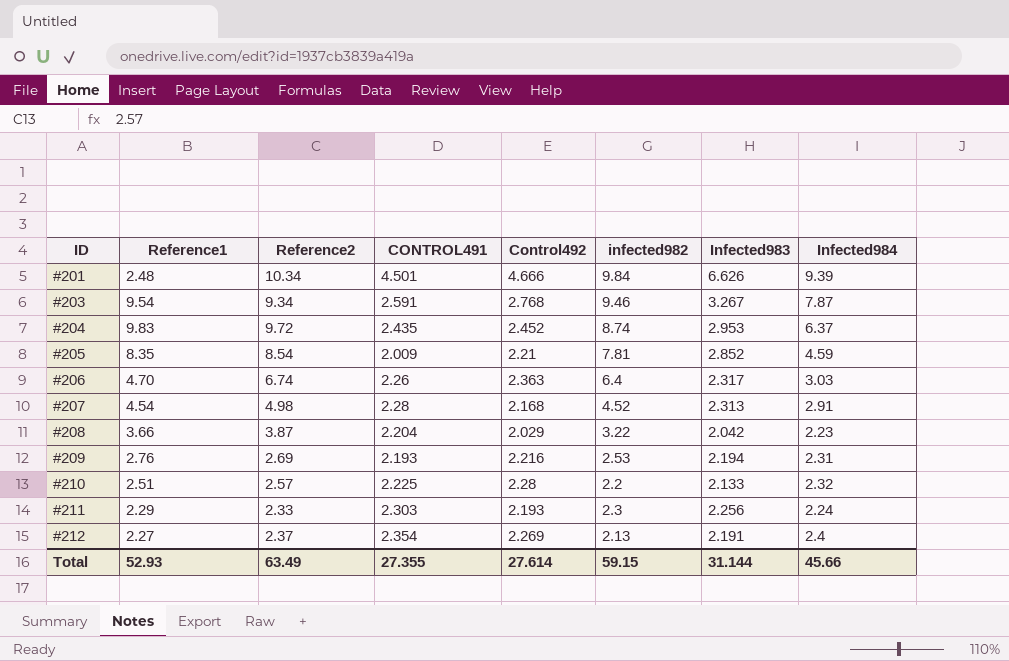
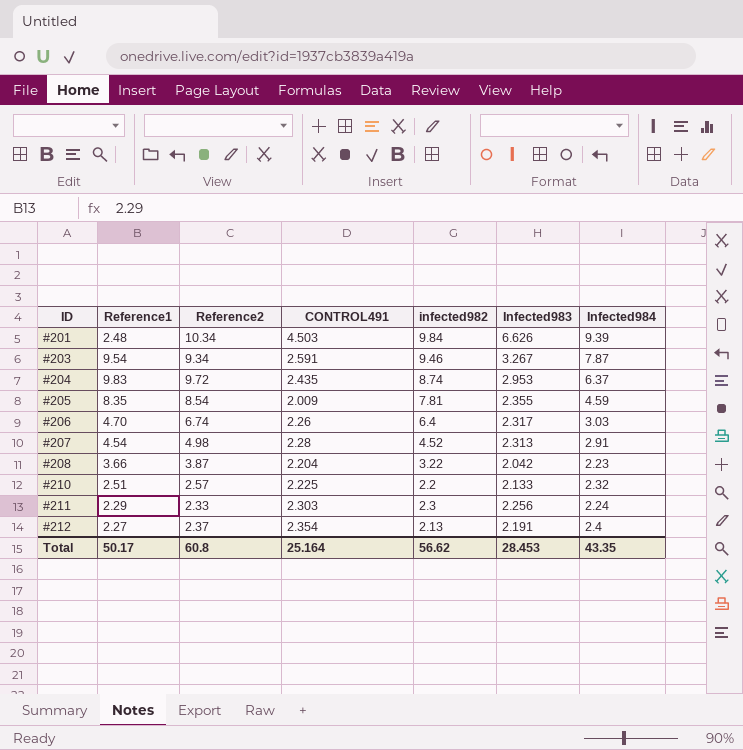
column Control492 | position: 5 -> none
row #209: 2.76 | 2.69 | 2.193 | 2.216 | 2.53 | 2.194 | 2.31 -> none
#201 | CONTROL491: 4.501 -> 4.503
#205 | Infected983: 2.852 -> 2.355
Total | Reference1: 52.93 -> 50.17
Total | Reference2: 63.49 -> 60.8
Total | CONTROL491: 27.355 -> 25.164
Total | infected982: 59.15 -> 56.62
Total | Infected983: 31.144 -> 28.453
Total | Infected984: 45.66 -> 43.35

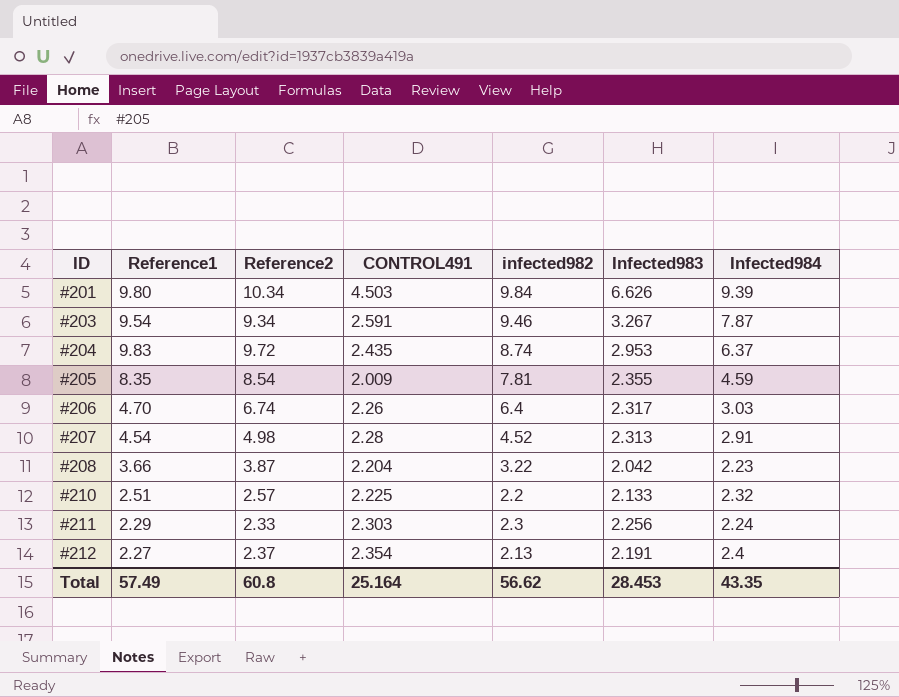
#201 | Reference1: 2.48 -> 9.80
Total | Reference1: 50.17 -> 57.49

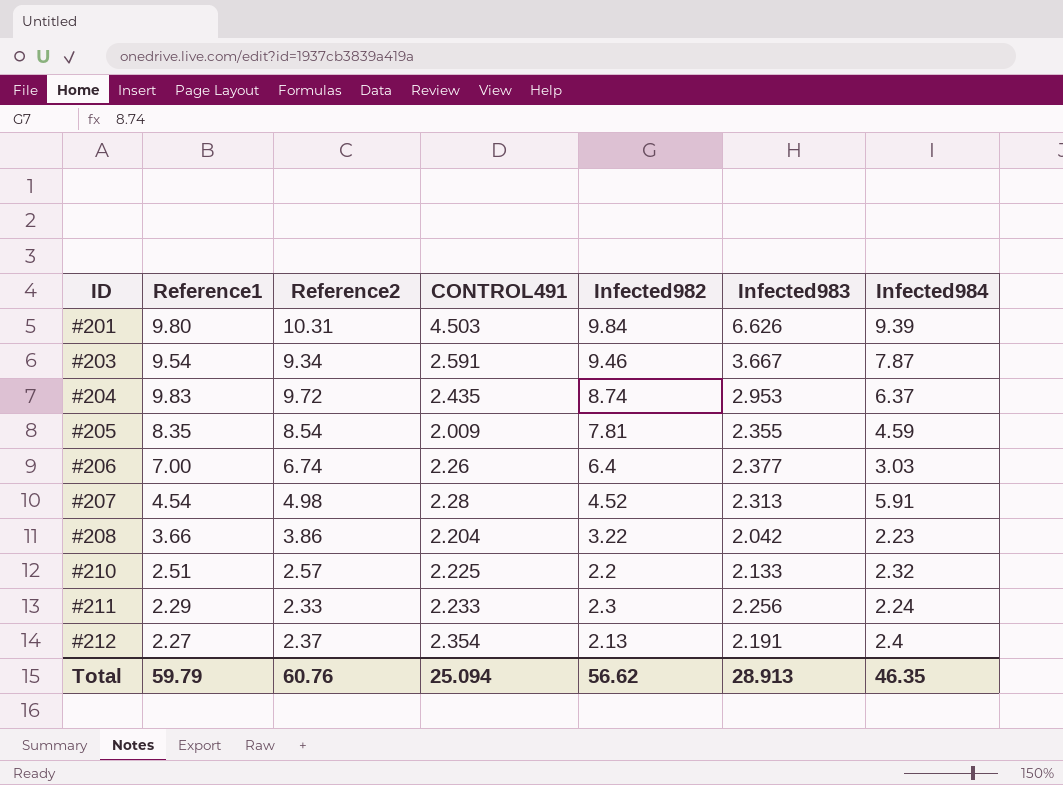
column name: infected982 -> Infected982
#201 | Reference2: 10.34 -> 10.31
#203 | Infected983: 3.267 -> 3.667
#206 | Reference1: 4.70 -> 7.00
#206 | Infected983: 2.317 -> 2.377
#207 | Infected984: 2.91 -> 5.91
#208 | Reference2: 3.87 -> 3.86
#211 | CONTROL491: 2.303 -> 2.233
Total | Reference1: 57.49 -> 59.79
Total | Reference2: 60.8 -> 60.76
Total | CONTROL491: 25.164 -> 25.094
Total | Infected983: 28.453 -> 28.913
Total | Infected984: 43.35 -> 46.35

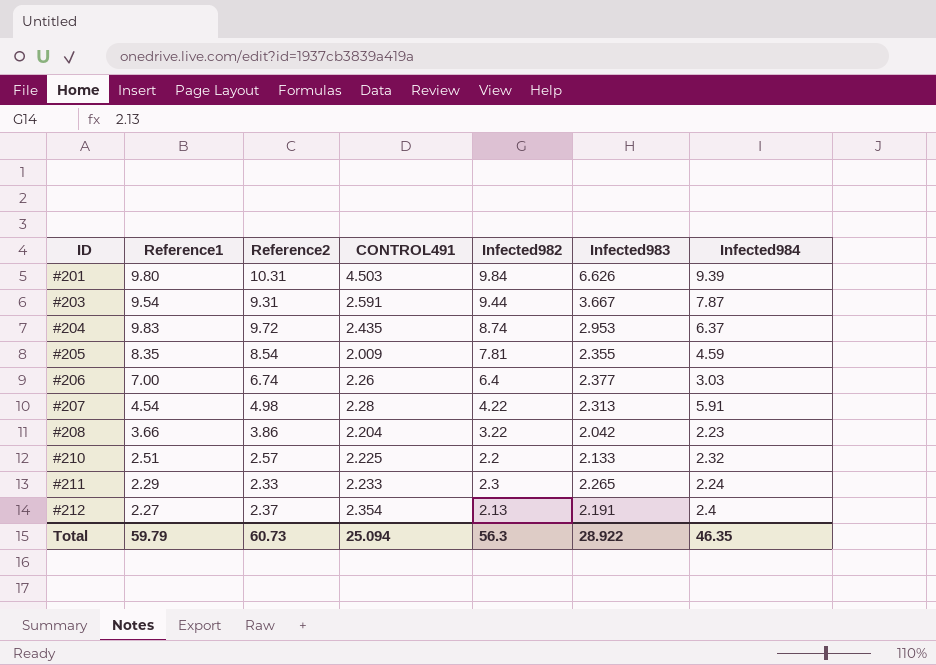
#203 | Reference2: 9.34 -> 9.31
#203 | Infected982: 9.46 -> 9.44
#207 | Infected982: 4.52 -> 4.22
#211 | Infected983: 2.256 -> 2.265
Total | Reference2: 60.76 -> 60.73
Total | Infected982: 56.62 -> 56.3
Total | Infected983: 28.913 -> 28.922

